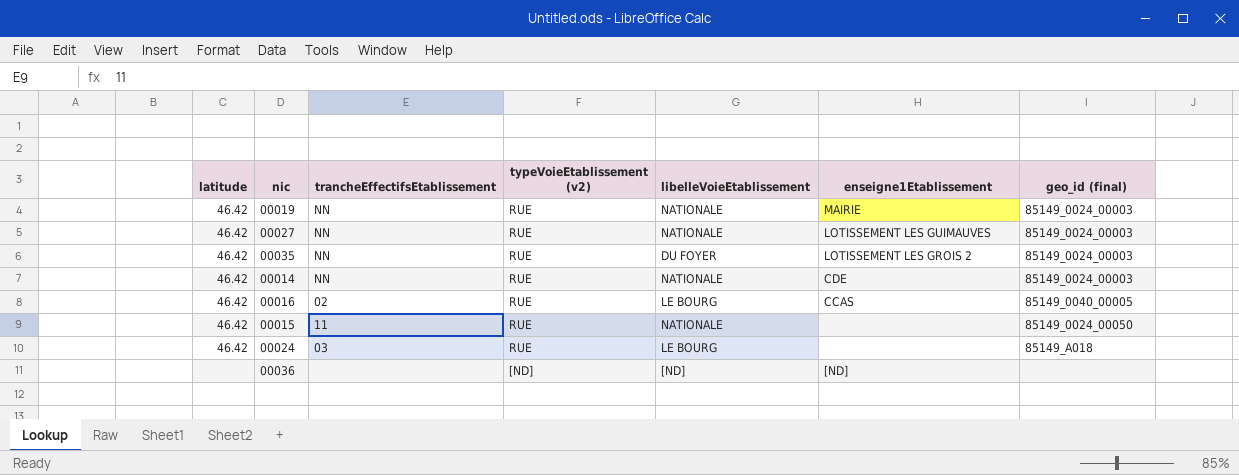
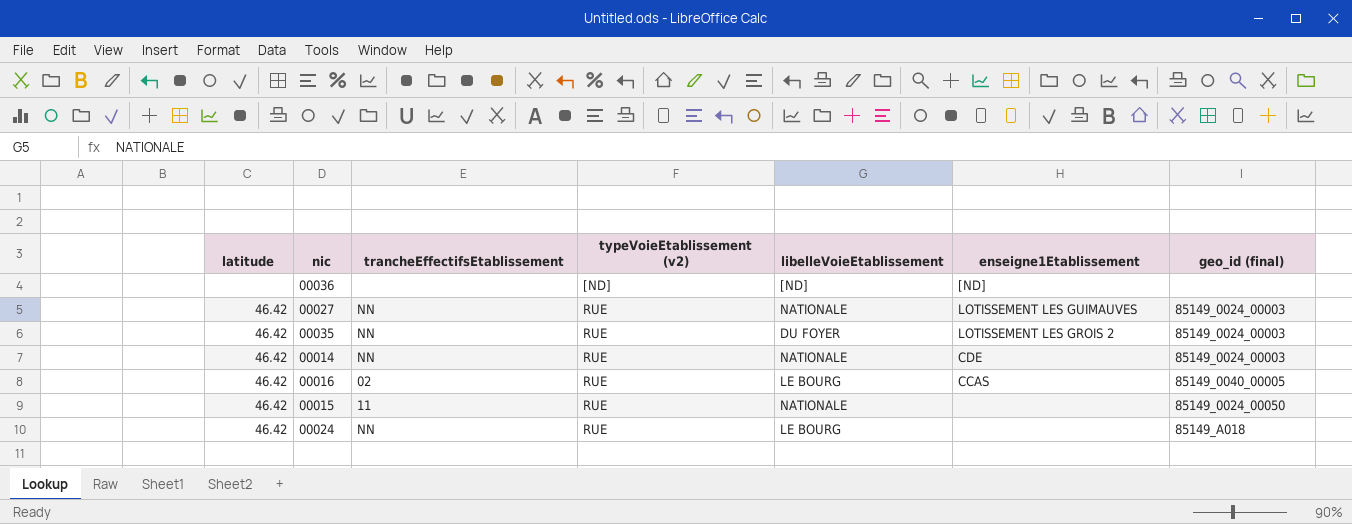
row order: typeVoieEtablissement (v2) descending -> typeVoieEtablissement (v2) ascending
row 00019: 46.42 | NN | RUE | NATIONALE | MAIRIE | 85149_0024_00003 -> none
00024 | trancheEffectifsEtablissement: 03 -> NN

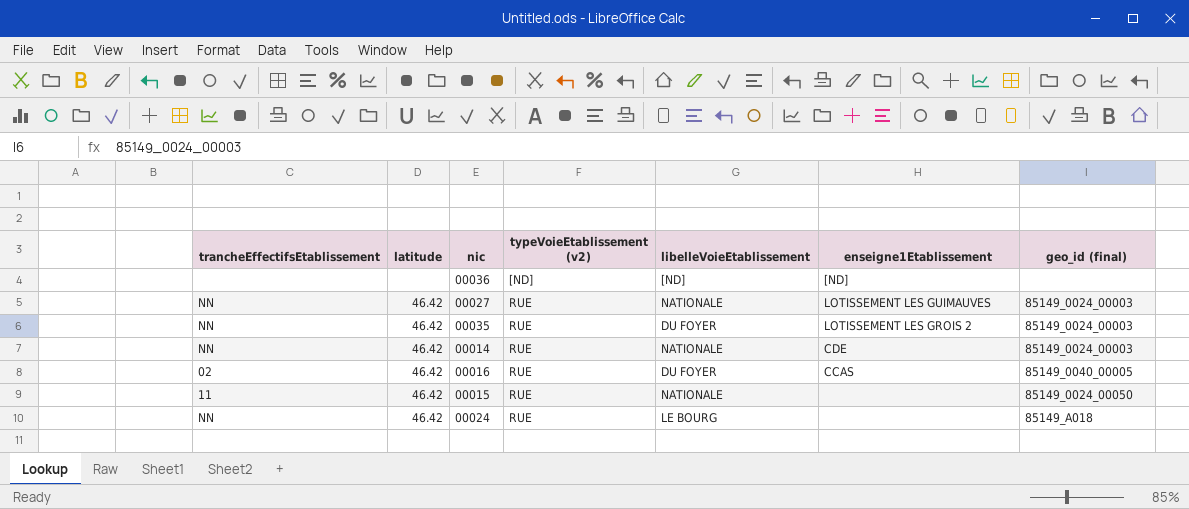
column trancheEffectifsEtablissement | position: 3 -> 1
00016 | libelleVoieEtablissement: LE BOURG -> DU FOYER

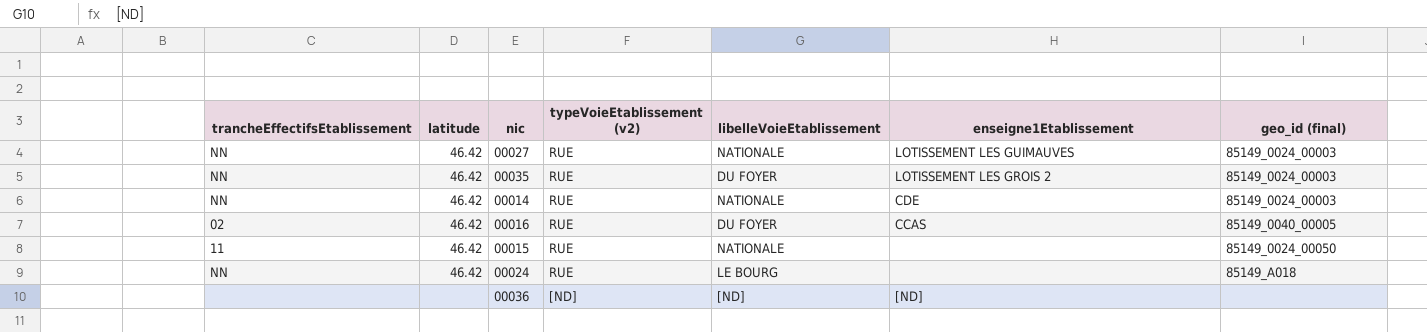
row order: typeVoieEtablissement (v2) ascending -> typeVoieEtablissement (v2) descending

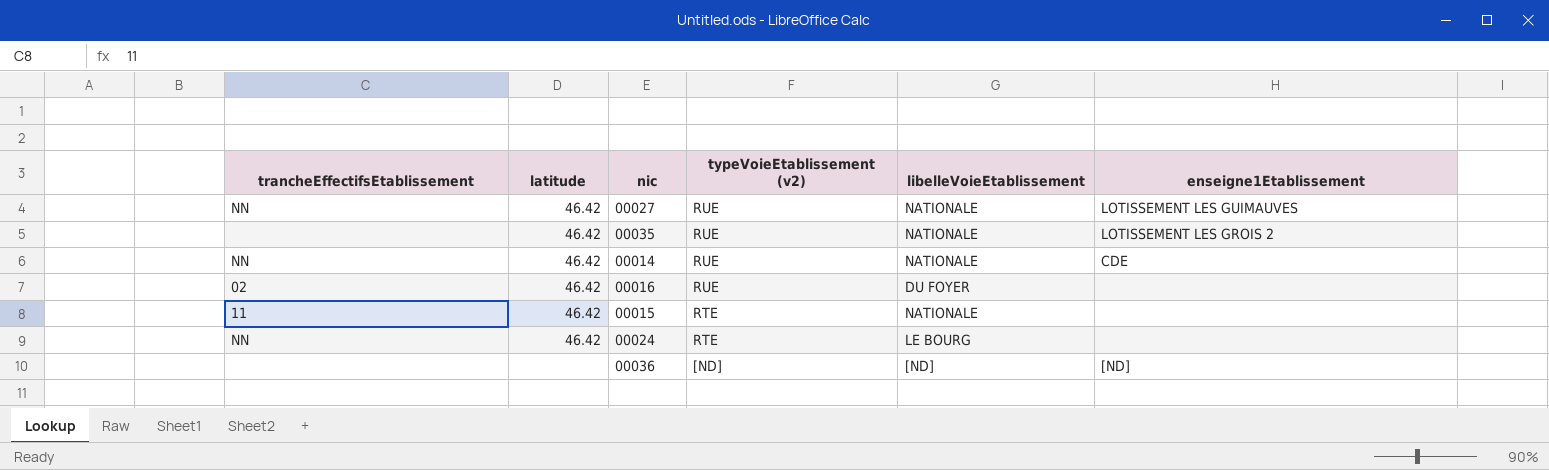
column geo_id (final) | position: 7 -> none
00035 | trancheEffectifsEtablissement: NN -> none
00035 | libelleVoieEtablissement: DU FOYER -> NATIONALE
00016 | enseigne1Etablissement: CCAS -> none
00015 | typeVoieEtablissement (v2): RUE -> RTE
00024 | typeVoieEtablissement (v2): RUE -> RTE

